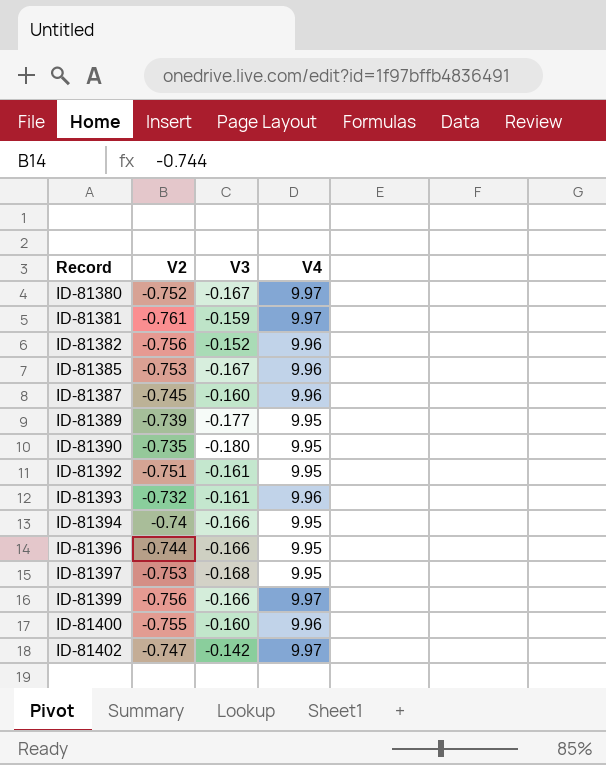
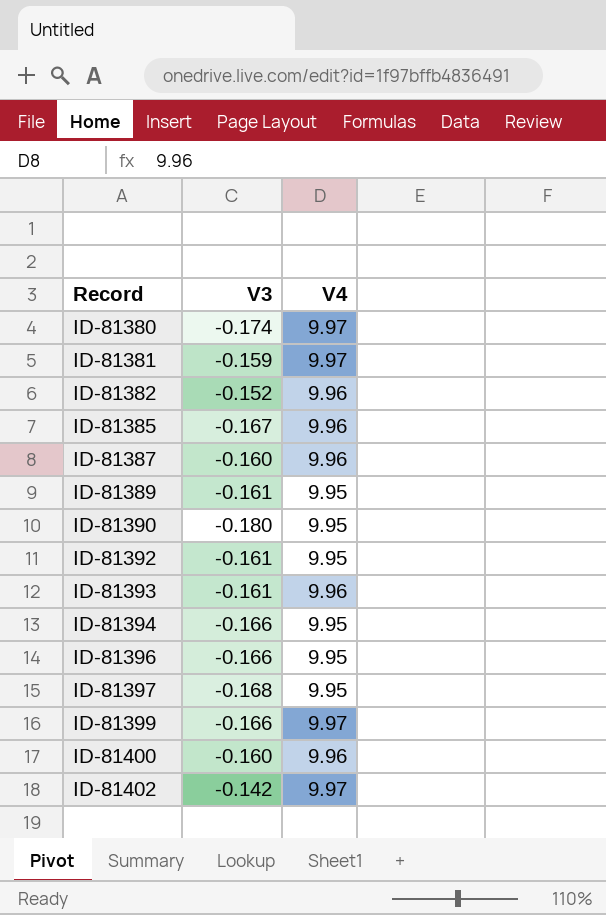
column V2 | position: 2 -> none
ID-81380 | V3: -0.167 -> -0.174
ID-81389 | V3: -0.177 -> -0.161

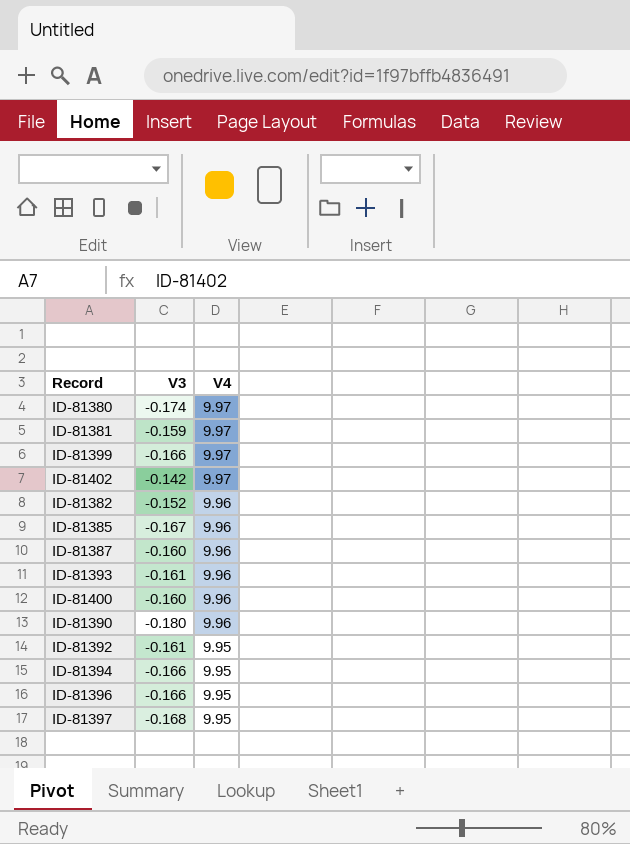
row order: Record ascending -> V4 descending
row ID-81389: -0.161 | 9.95 -> none
ID-81390 | V4: 9.95 -> 9.96

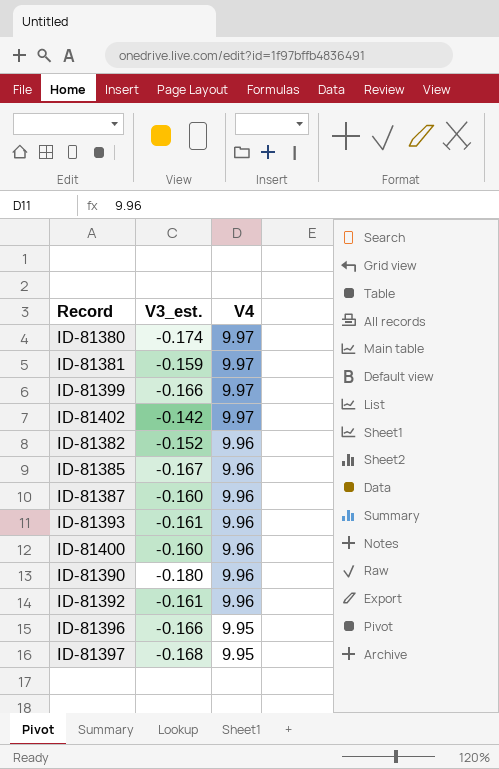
column name: V3 -> V3_est.
row ID-81394: -0.166 | 9.95 -> none
ID-81392 | V4: 9.95 -> 9.96

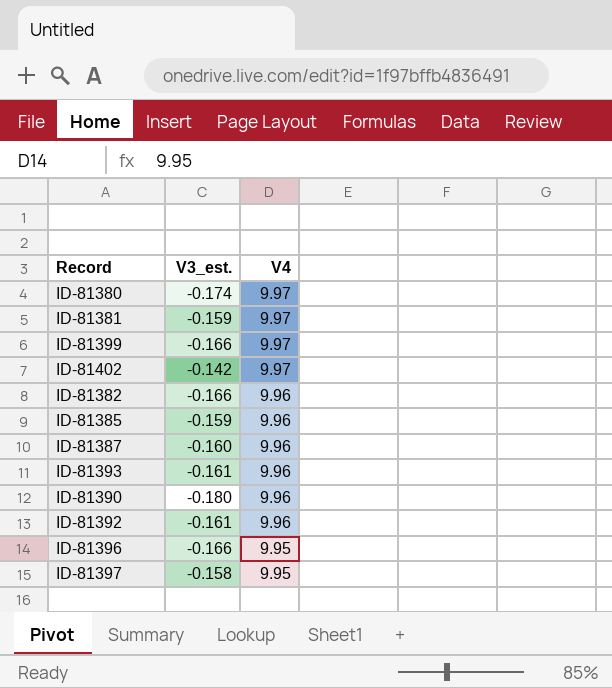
row ID-81400: -0.160 | 9.96 -> none
ID-81382 | V3_est.: -0.152 -> -0.166
ID-81385 | V3_est.: -0.167 -> -0.159
ID-81397 | V3_est.: -0.168 -> -0.158

